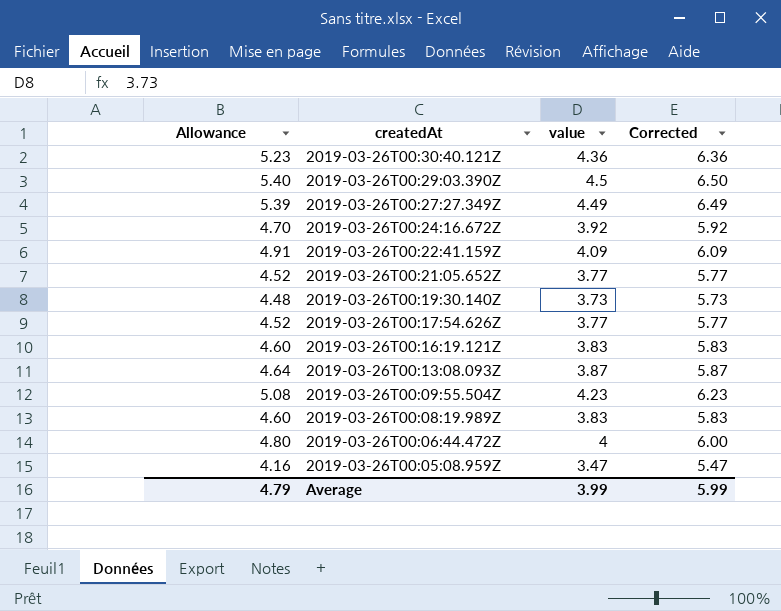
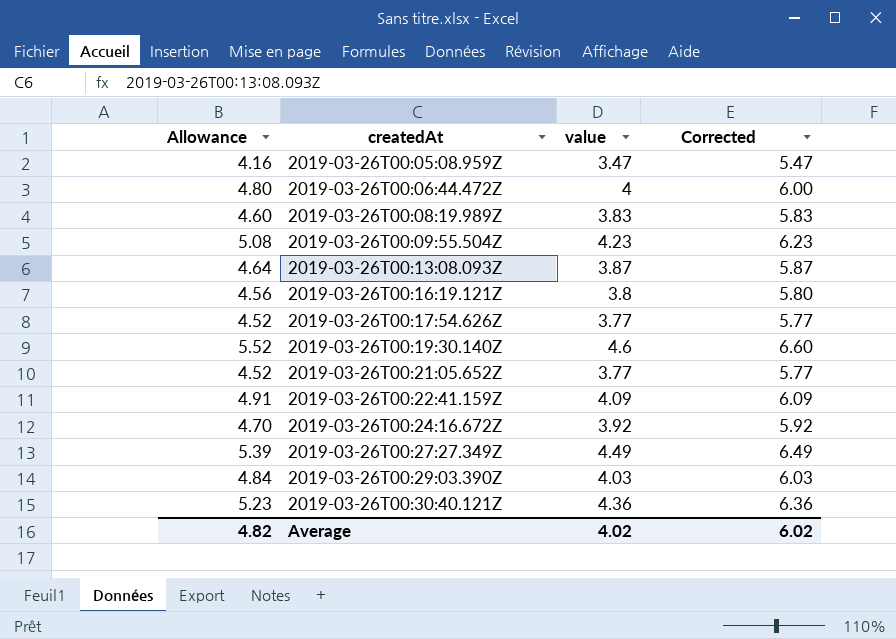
row order: createdAt descending -> createdAt ascending
2019-03-26T00:16:19.121Z | Allowance: 4.60 -> 4.56
2019-03-26T00:16:19.121Z | value: 3.83 -> 3.8
2019-03-26T00:16:19.121Z | Corrected: 5.83 -> 5.80
2019-03-26T00:19:30.140Z | Allowance: 4.48 -> 5.52
2019-03-26T00:19:30.140Z | value: 3.73 -> 4.6
2019-03-26T00:19:30.140Z | Corrected: 5.73 -> 6.60
2019-03-26T00:29:03.390Z | Allowance: 5.40 -> 4.84
2019-03-26T00:29:03.390Z | value: 4.5 -> 4.03
2019-03-26T00:29:03.390Z | Corrected: 6.50 -> 6.03
Average | Allowance: 4.79 -> 4.82
Average | value: 3.99 -> 4.02
Average | Corrected: 5.99 -> 6.02

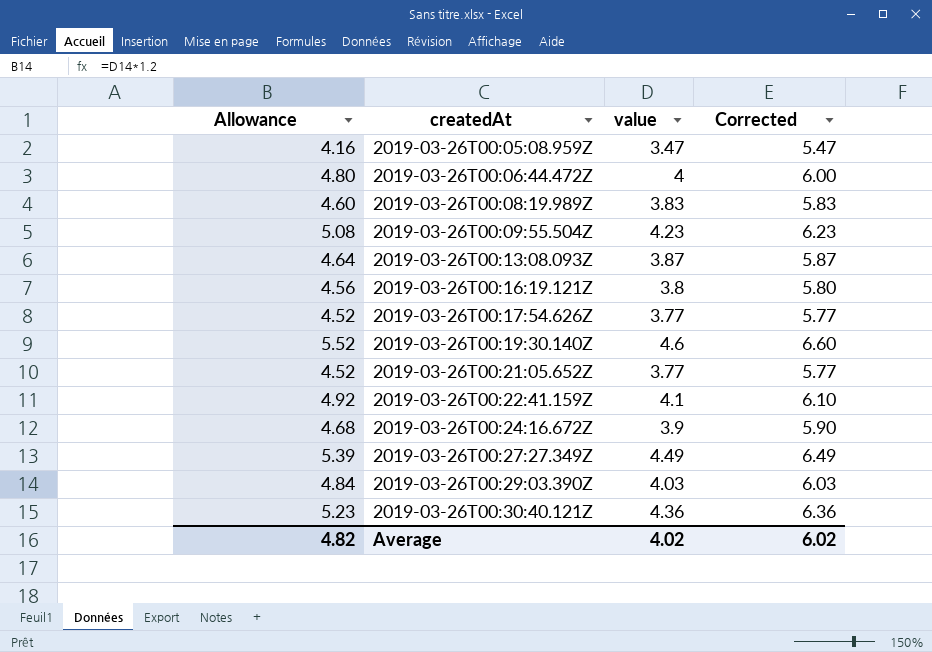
2019-03-26T00:22:41.159Z | Allowance: 4.91 -> 4.92
2019-03-26T00:22:41.159Z | value: 4.09 -> 4.1
2019-03-26T00:22:41.159Z | Corrected: 6.09 -> 6.10
2019-03-26T00:24:16.672Z | Allowance: 4.70 -> 4.68
2019-03-26T00:24:16.672Z | value: 3.92 -> 3.9
2019-03-26T00:24:16.672Z | Corrected: 5.92 -> 5.90

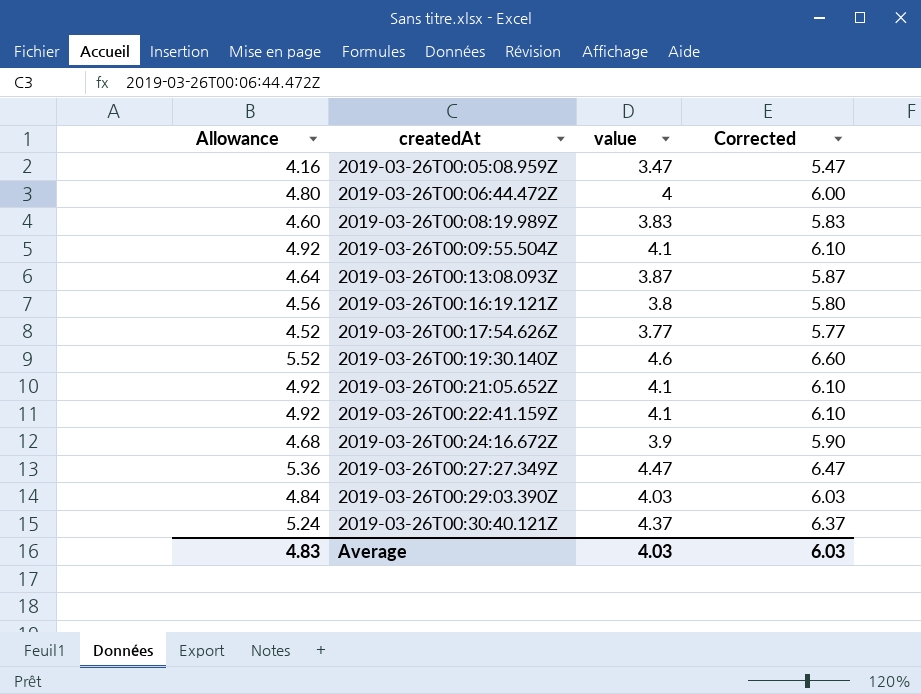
2019-03-26T00:09:55.504Z | Allowance: 5.08 -> 4.92
2019-03-26T00:09:55.504Z | value: 4.23 -> 4.1
2019-03-26T00:09:55.504Z | Corrected: 6.23 -> 6.10
2019-03-26T00:21:05.652Z | Allowance: 4.52 -> 4.92
2019-03-26T00:21:05.652Z | value: 3.77 -> 4.1
2019-03-26T00:21:05.652Z | Corrected: 5.77 -> 6.10
2019-03-26T00:27:27.349Z | Allowance: 5.39 -> 5.36
2019-03-26T00:27:27.349Z | value: 4.49 -> 4.47
2019-03-26T00:27:27.349Z | Corrected: 6.49 -> 6.47
2019-03-26T00:30:40.121Z | Allowance: 5.23 -> 5.24
2019-03-26T00:30:40.121Z | value: 4.36 -> 4.37
2019-03-26T00:30:40.121Z | Corrected: 6.36 -> 6.37
Average | Allowance: 4.82 -> 4.83
Average | value: 4.02 -> 4.03
Average | Corrected: 6.02 -> 6.03

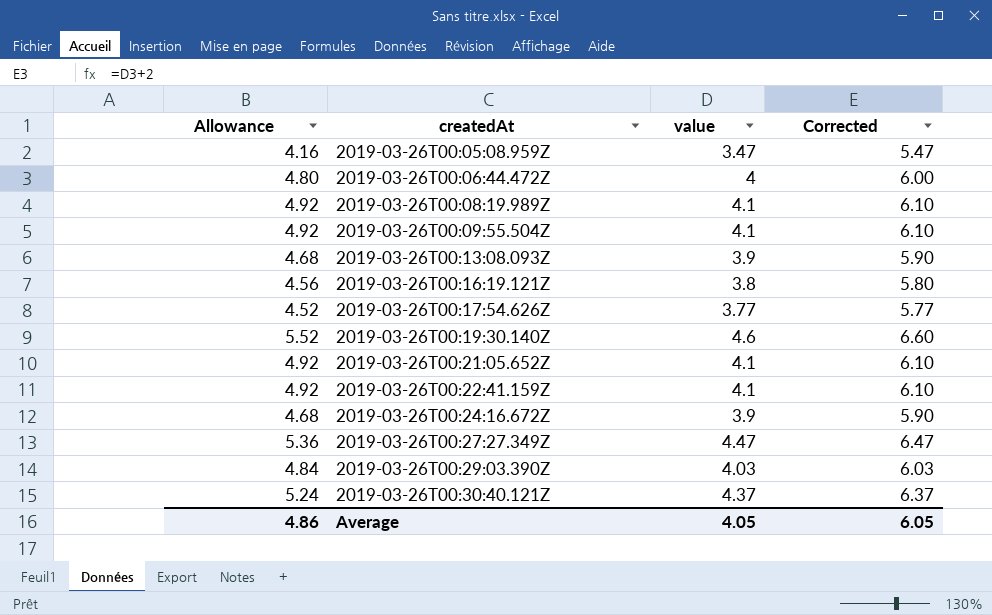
2019-03-26T00:08:19.989Z | Allowance: 4.60 -> 4.92
2019-03-26T00:08:19.989Z | value: 3.83 -> 4.1
2019-03-26T00:08:19.989Z | Corrected: 5.83 -> 6.10
2019-03-26T00:13:08.093Z | Allowance: 4.64 -> 4.68
2019-03-26T00:13:08.093Z | value: 3.87 -> 3.9
2019-03-26T00:13:08.093Z | Corrected: 5.87 -> 5.90
Average | Allowance: 4.83 -> 4.86
Average | value: 4.03 -> 4.05
Average | Corrected: 6.03 -> 6.05

